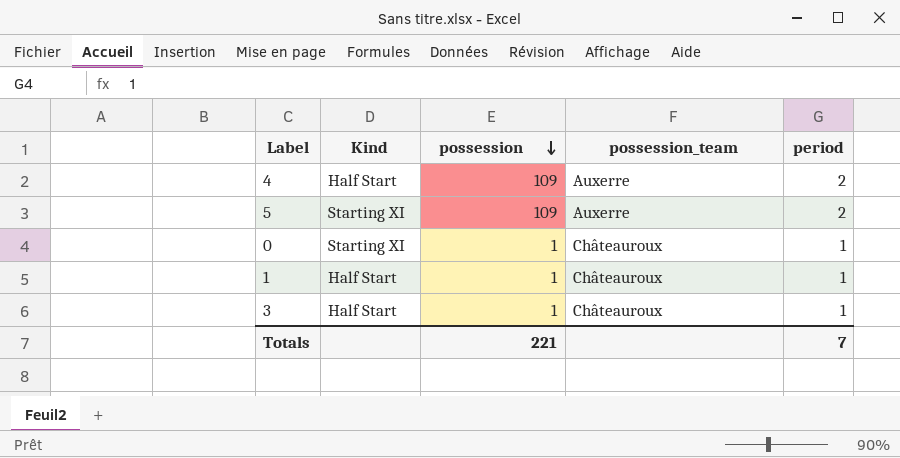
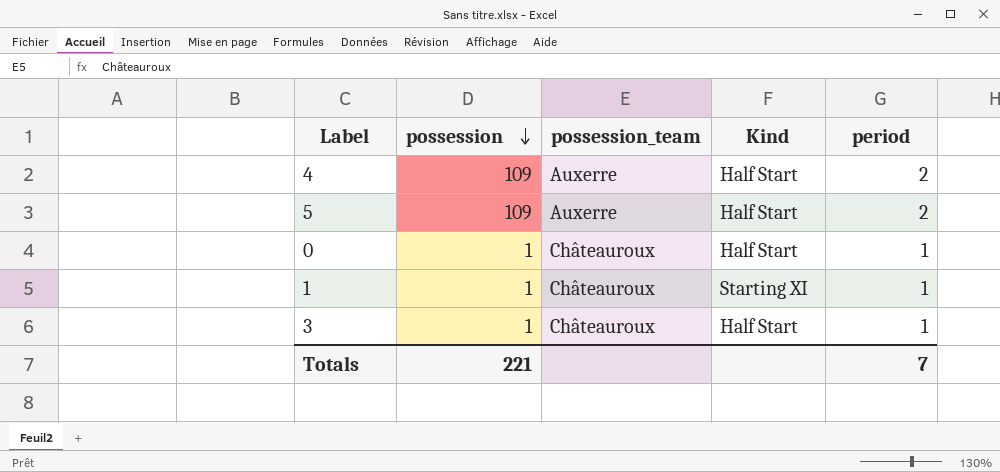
column Kind | position: 2 -> 4
5 | Kind: Starting XI -> Half Start
0 | Kind: Starting XI -> Half Start
1 | Kind: Half Start -> Starting XI

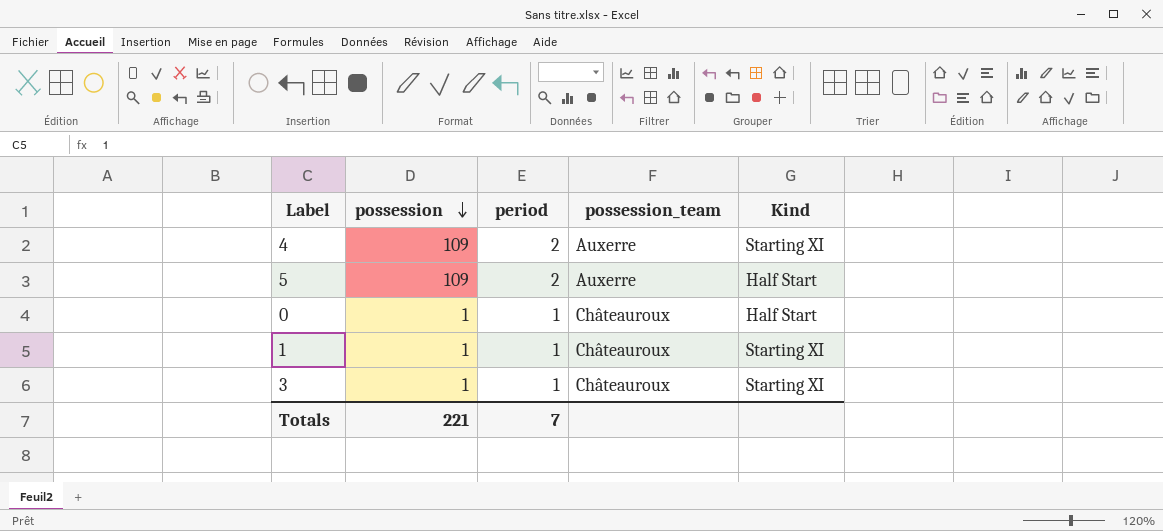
column period | position: 5 -> 3
4 | Kind: Half Start -> Starting XI
3 | Kind: Half Start -> Starting XI

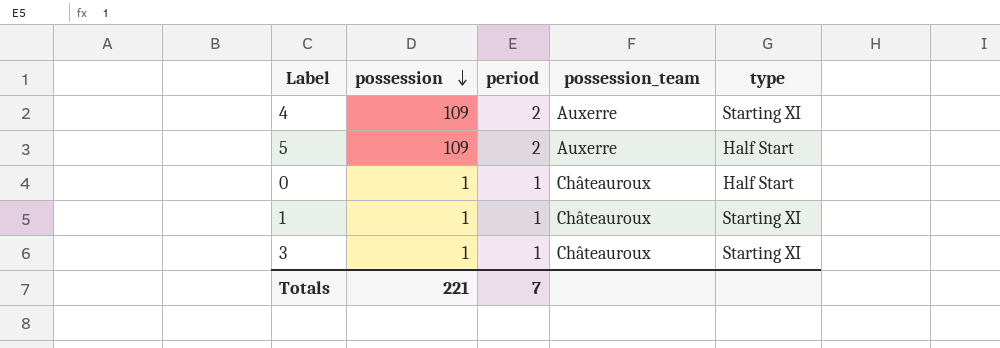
column name: Kind -> type

